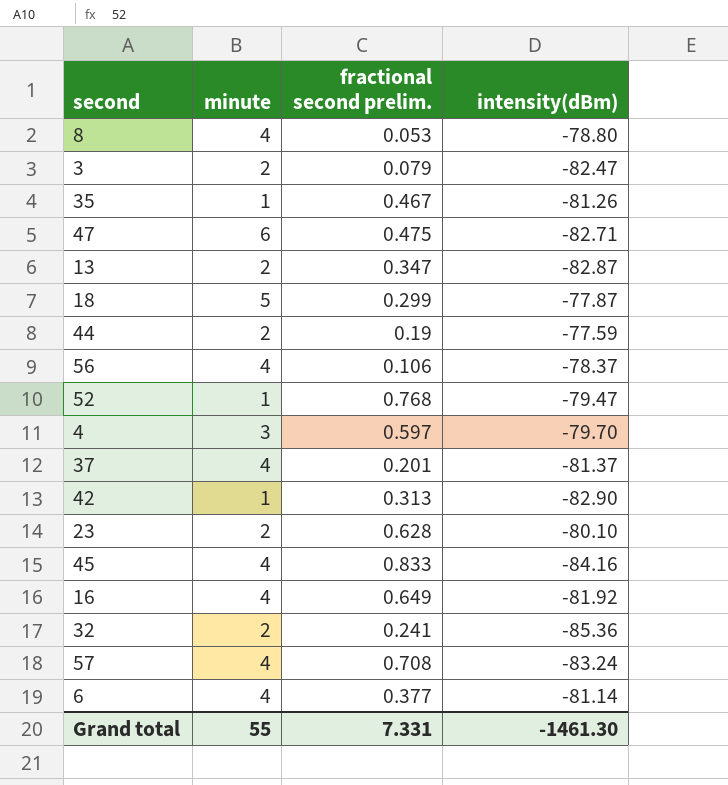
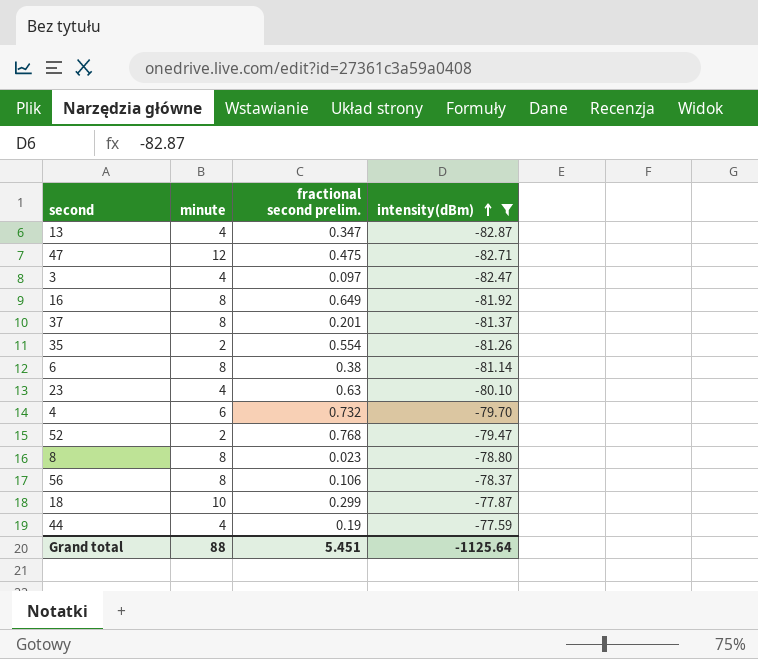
filter: none -> intensity(dBm) >= -82.87
row order: none -> intensity(dBm) ascending
13 | minute: 2 -> 4
47 | minute: 6 -> 12
3 | minute: 2 -> 4
3 | fractional second prelim.: 0.079 -> 0.097
16 | minute: 4 -> 8
37 | minute: 4 -> 8
35 | minute: 1 -> 2
35 | fractional second prelim.: 0.467 -> 0.554
6 | minute: 4 -> 8
6 | fractional second prelim.: 0.377 -> 0.38
23 | minute: 2 -> 4
23 | fractional second prelim.: 0.628 -> 0.63
4 | minute: 3 -> 6
4 | fractional second prelim.: 0.597 -> 0.732
52 | minute: 1 -> 2
8 | minute: 4 -> 8
8 | fractional second prelim.: 0.053 -> 0.023
56 | minute: 4 -> 8
18 | minute: 5 -> 10
44 | minute: 2 -> 4
Grand total | minute: 55 -> 88
Grand total | fractional second prelim.: 7.331 -> 5.451
Grand total | intensity(dBm): -1461.30 -> -1125.64

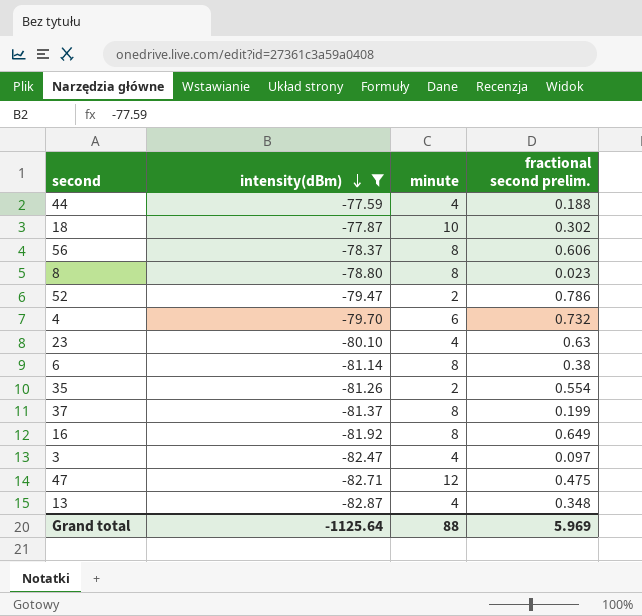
row order: intensity(dBm) ascending -> intensity(dBm) descending
column intensity(dBm) | position: 4 -> 2
44 | fractional second prelim.: 0.19 -> 0.188
18 | fractional second prelim.: 0.299 -> 0.302
56 | fractional second prelim.: 0.106 -> 0.606
52 | fractional second prelim.: 0.768 -> 0.786
37 | fractional second prelim.: 0.201 -> 0.199
13 | fractional second prelim.: 0.347 -> 0.348
Grand total | fractional second prelim.: 5.451 -> 5.969

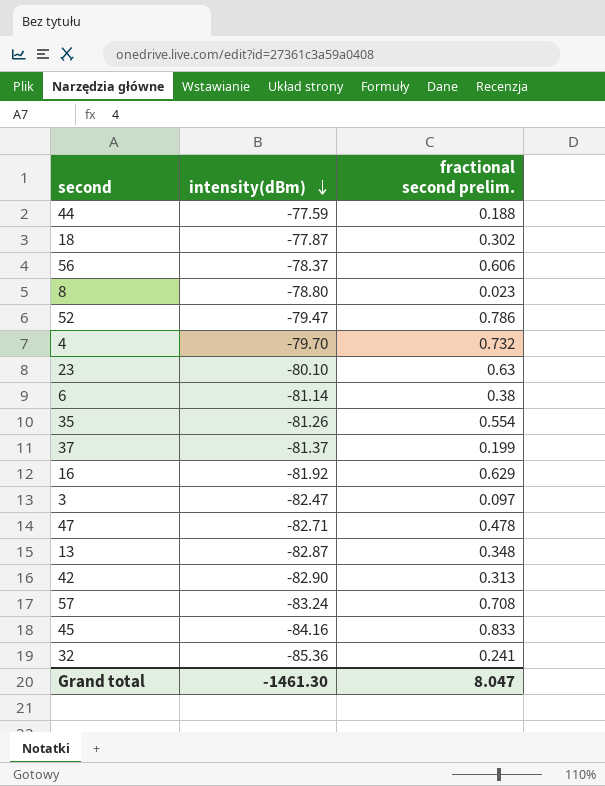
filter: intensity(dBm) >= -82.87 -> none
column minute | position: 3 -> none
16 | fractional second prelim.: 0.649 -> 0.629
47 | fractional second prelim.: 0.475 -> 0.478
Grand total | intensity(dBm): -1125.64 -> -1461.30
Grand total | fractional second prelim.: 5.969 -> 8.047

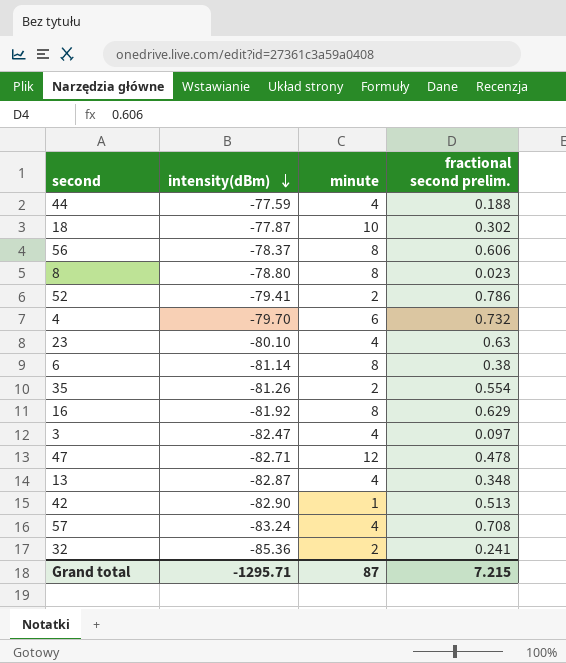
column minute | position: none -> 3
row 37: -81.37 | 0.199 -> none
row 45: -84.16 | 0.833 -> none
52 | intensity(dBm): -79.47 -> -79.41
42 | fractional second prelim.: 0.313 -> 0.513
Grand total | intensity(dBm): -1461.30 -> -1295.71
Grand total | fractional second prelim.: 8.047 -> 7.215

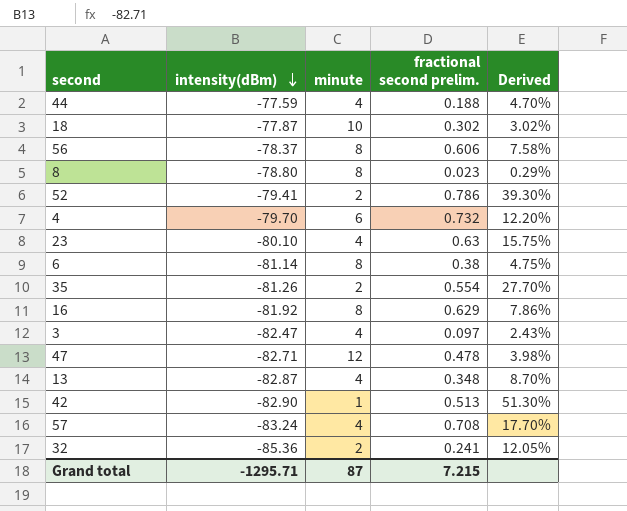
column Derived | formula: none -> [fractional second prelim.] / [minute]

